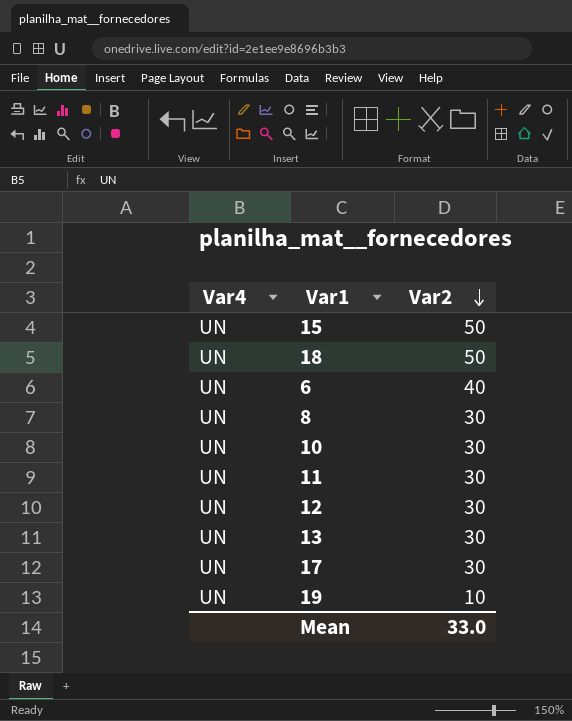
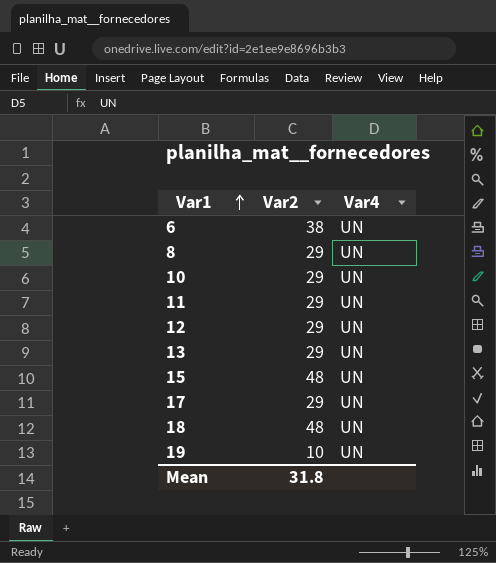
row order: Var2 descending -> Var1 ascending
column Var4 | position: 1 -> 3
6 | Var2: 40 -> 38
8 | Var2: 30 -> 29
10 | Var2: 30 -> 29
11 | Var2: 30 -> 29
12 | Var2: 30 -> 29
13 | Var2: 30 -> 29
15 | Var2: 50 -> 48
17 | Var2: 30 -> 29
18 | Var2: 50 -> 48
Mean | Var2: 33.0 -> 31.8

